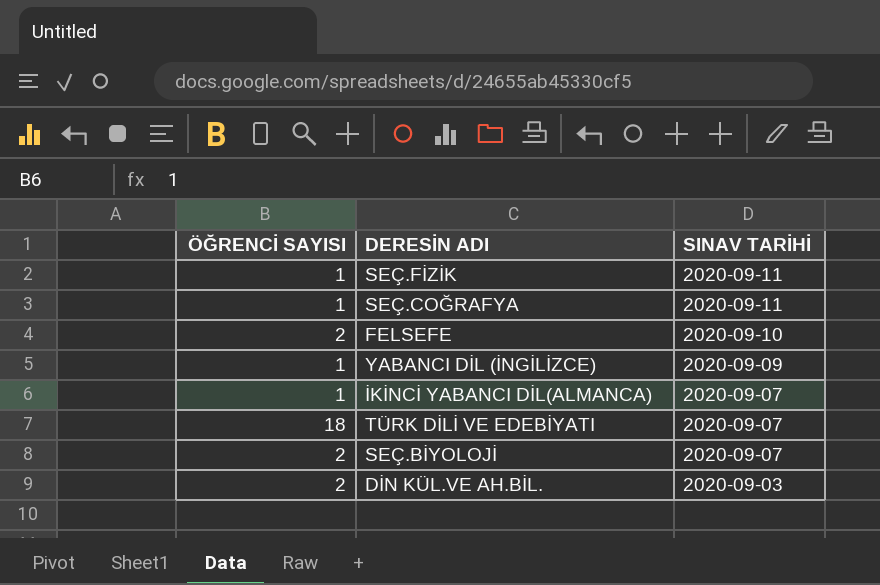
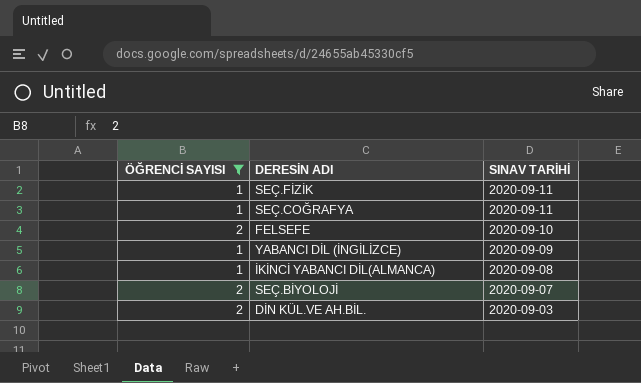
filter: none -> ÖĞRENCİ SAYISI != 18
İKİNCİ YABANCI DİL(ALMANCA) | SINAV TARİHİ: 2020-09-07 -> 2020-09-08

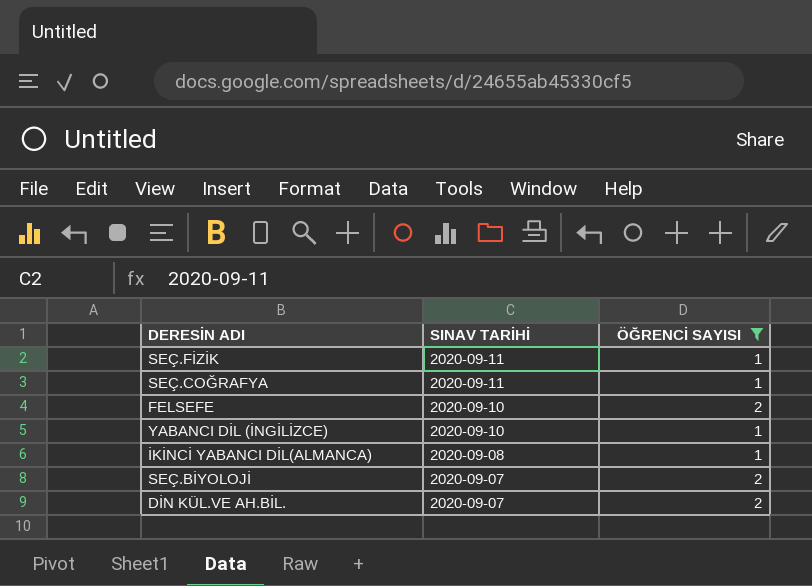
column ÖĞRENCİ SAYISI | position: 1 -> 3
YABANCI DİL (İNGİLİZCE) | SINAV TARİHİ: 2020-09-09 -> 2020-09-10
DİN KÜL.VE AH.BİL. | SINAV TARİHİ: 2020-09-03 -> 2020-09-07

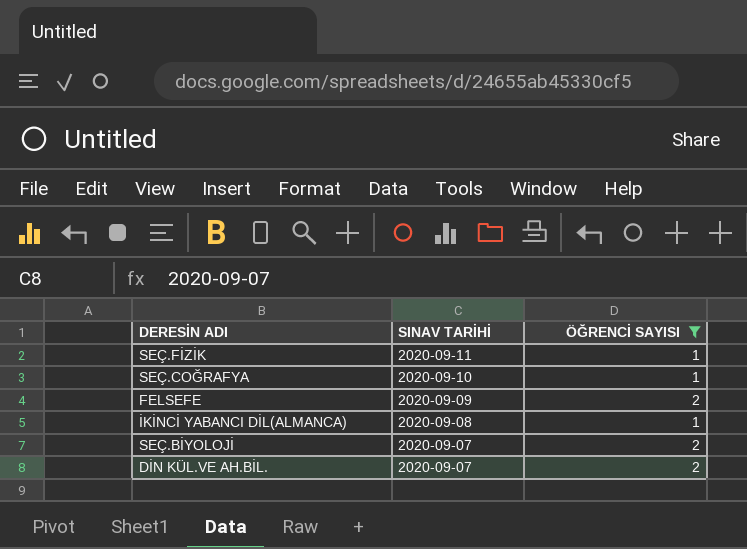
row YABANCI DİL (İNGİLİZCE): 2020-09-10 | 1 -> none
SEÇ.COĞRAFYA | SINAV TARİHİ: 2020-09-11 -> 2020-09-10
FELSEFE | SINAV TARİHİ: 2020-09-10 -> 2020-09-09

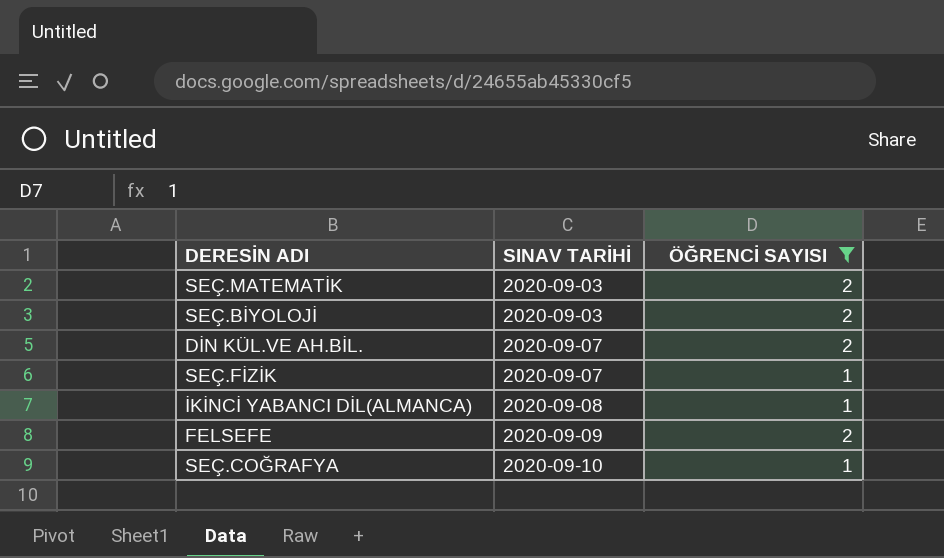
row order: SINAV TARİHİ descending -> SINAV TARİHİ ascending
row SEÇ.MATEMATİK: none -> 2020-09-03 | 2
SEÇ.BİYOLOJİ | SINAV TARİHİ: 2020-09-07 -> 2020-09-03
SEÇ.FİZİK | SINAV TARİHİ: 2020-09-11 -> 2020-09-07

